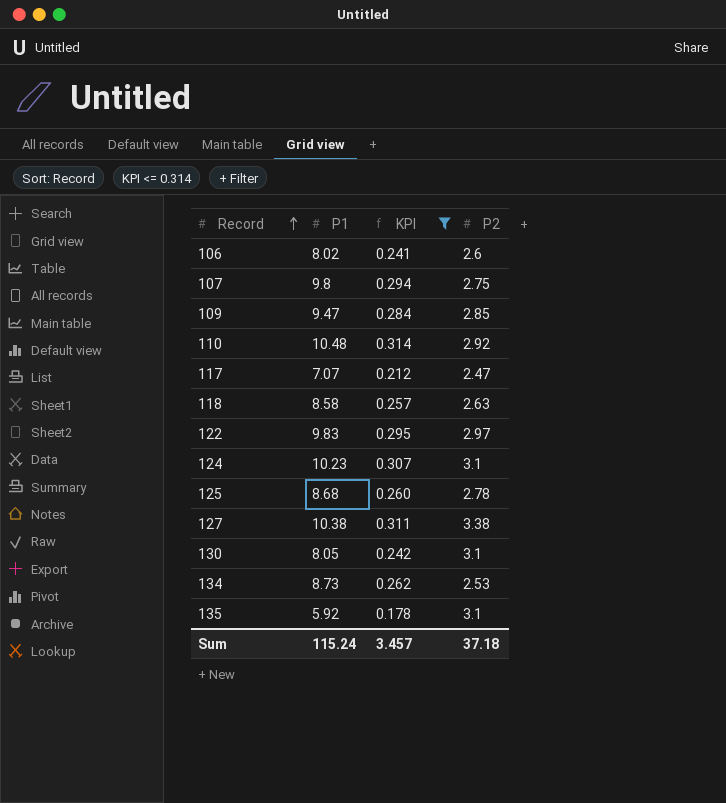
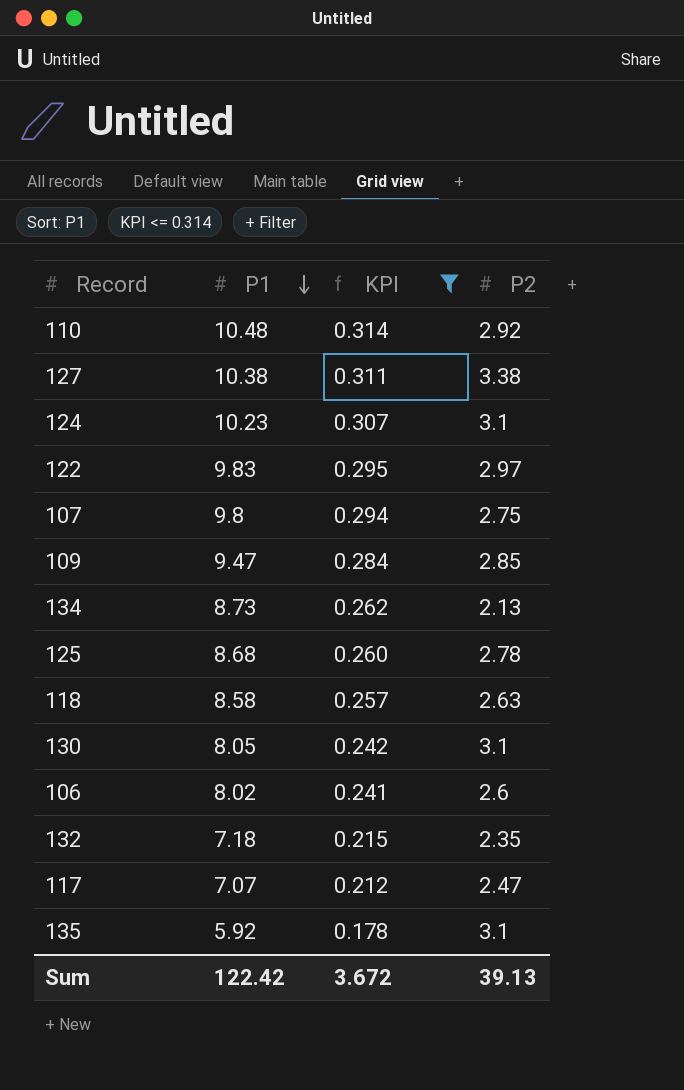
row order: Record ascending -> P1 descending
134 | P2: 2.53 -> 2.13
row 132: none -> 7.18 | 0.215 | 2.35
Sum | P1: 115.24 -> 122.42
Sum | KPI: 3.457 -> 3.672
Sum | P2: 37.18 -> 39.13

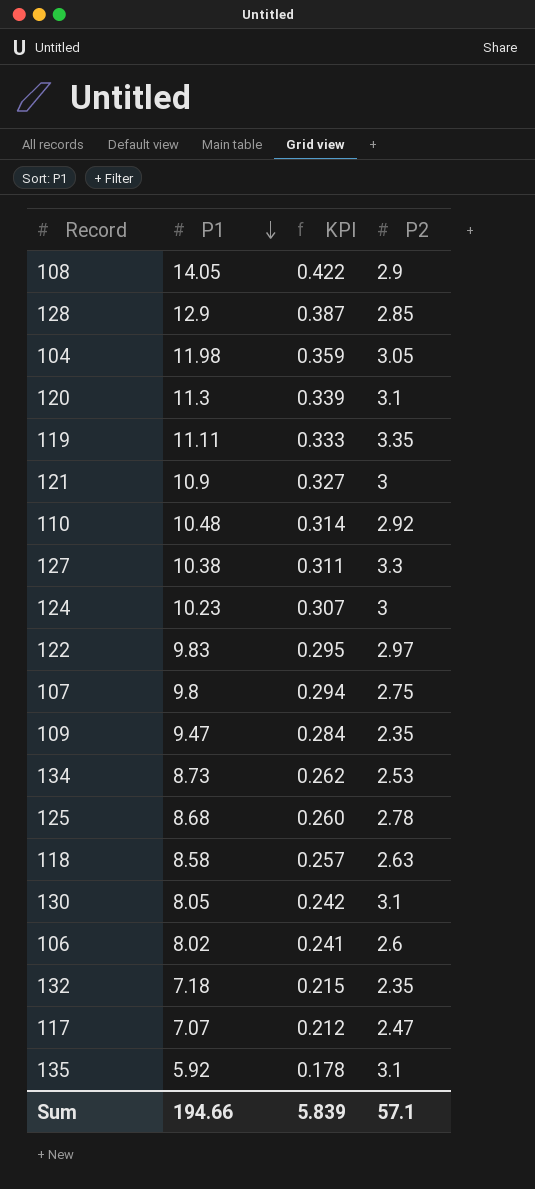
filter: KPI <= 0.314 -> none
127 | P2: 3.38 -> 3.3
124 | P2: 3.1 -> 3
109 | P2: 2.85 -> 2.35
134 | P2: 2.13 -> 2.53
Sum | P1: 122.42 -> 194.66
Sum | KPI: 3.672 -> 5.839
Sum | P2: 39.13 -> 57.1

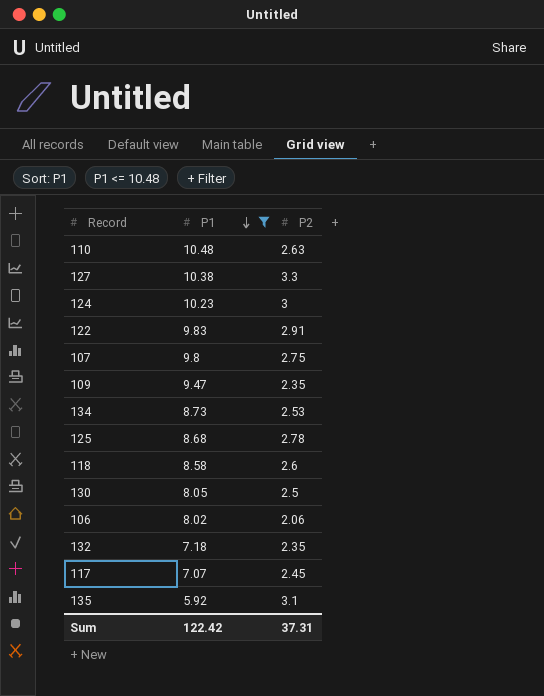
filter: none -> P1 <= 10.48
column KPI | formula: [P1] * 0.03 -> none
110 | P2: 2.92 -> 2.63
122 | P2: 2.97 -> 2.91
118 | P2: 2.63 -> 2.6
130 | P2: 3.1 -> 2.5
106 | P2: 2.6 -> 2.06
117 | P2: 2.47 -> 2.45
Sum | P1: 194.66 -> 122.42
Sum | P2: 57.1 -> 37.31

